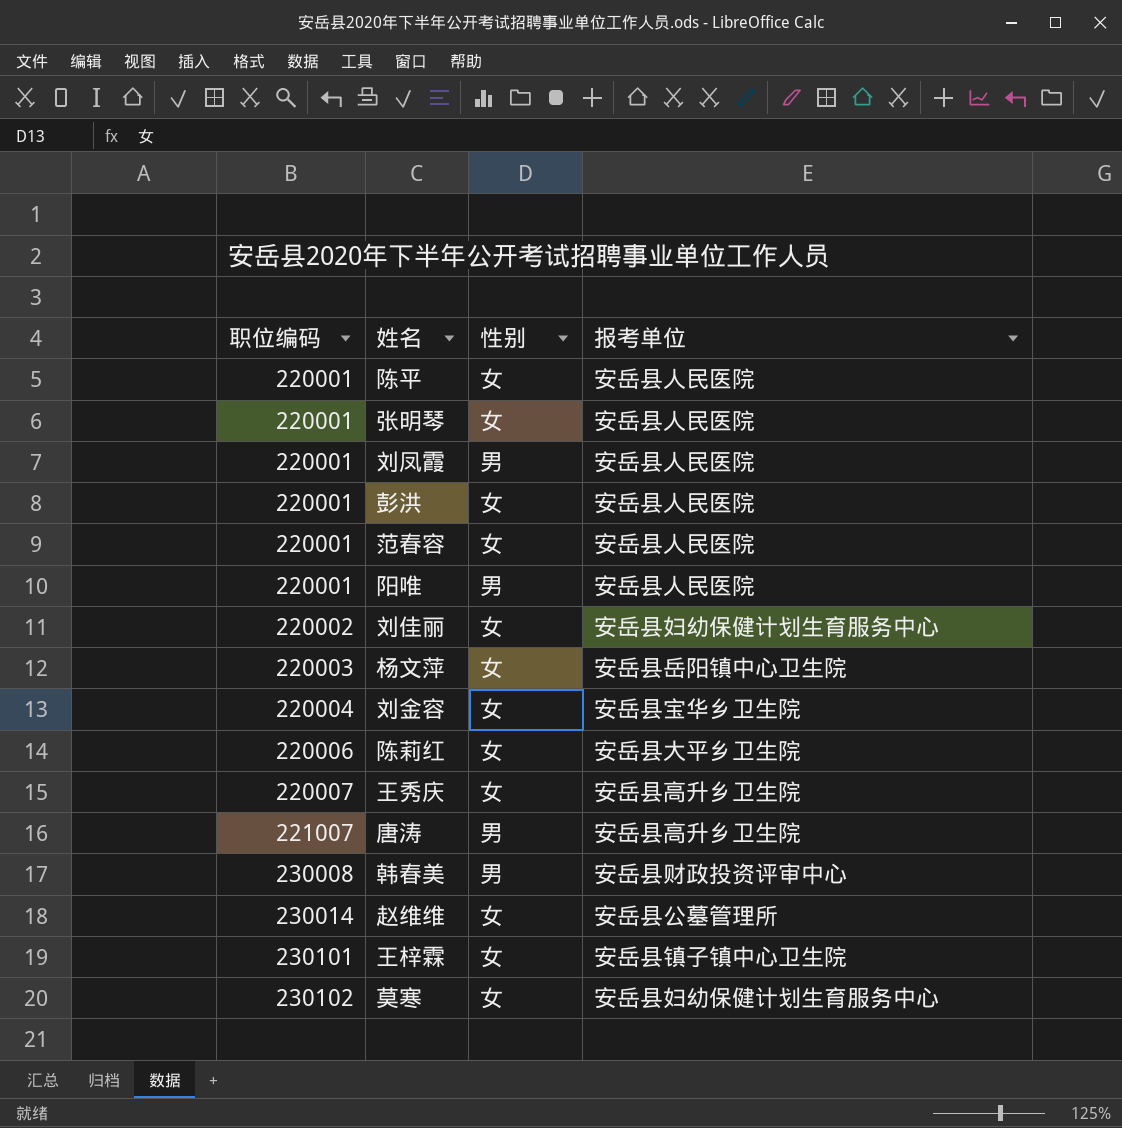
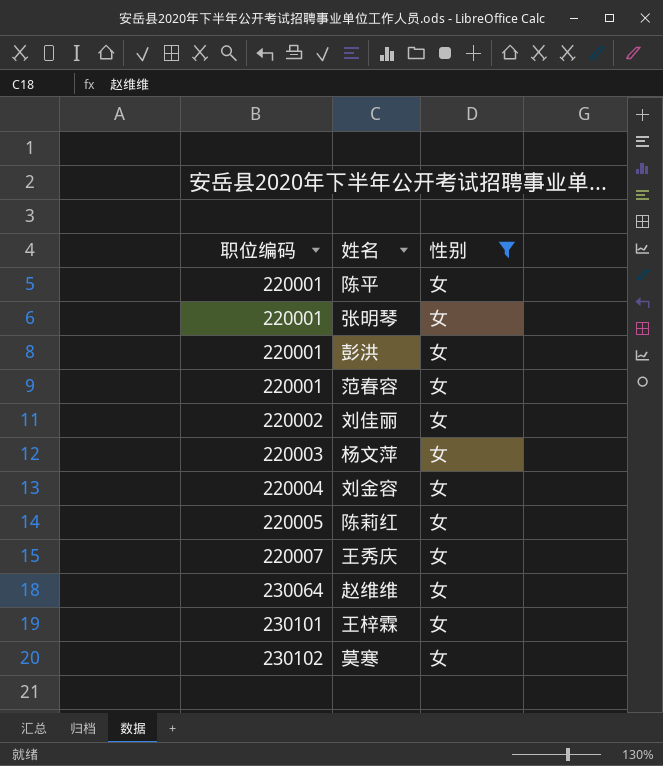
filter: none -> 性别 = 女
column 报考单位 | position: 4 -> none
陈莉红 | 职位编码: 220006 -> 220005
赵维维 | 职位编码: 230014 -> 230064

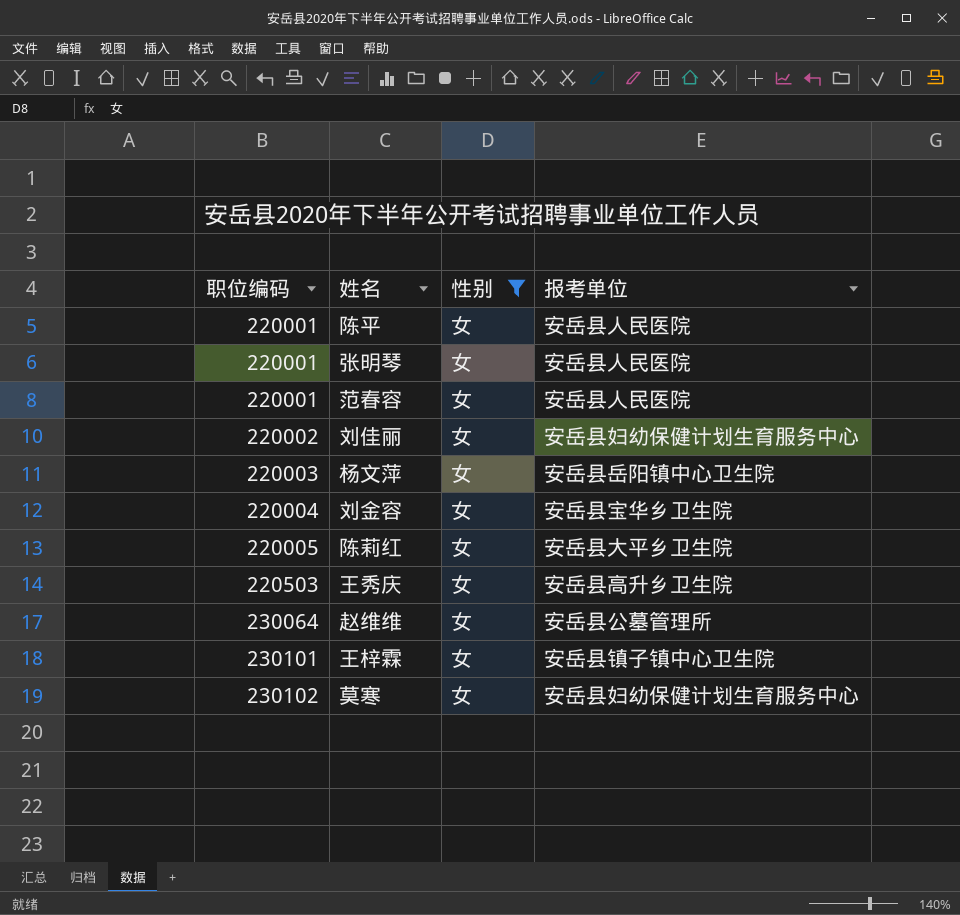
column 报考单位 | position: none -> 4
row 彭洪: 220001 | 女 -> none
王秀庆 | 职位编码: 220007 -> 220503

